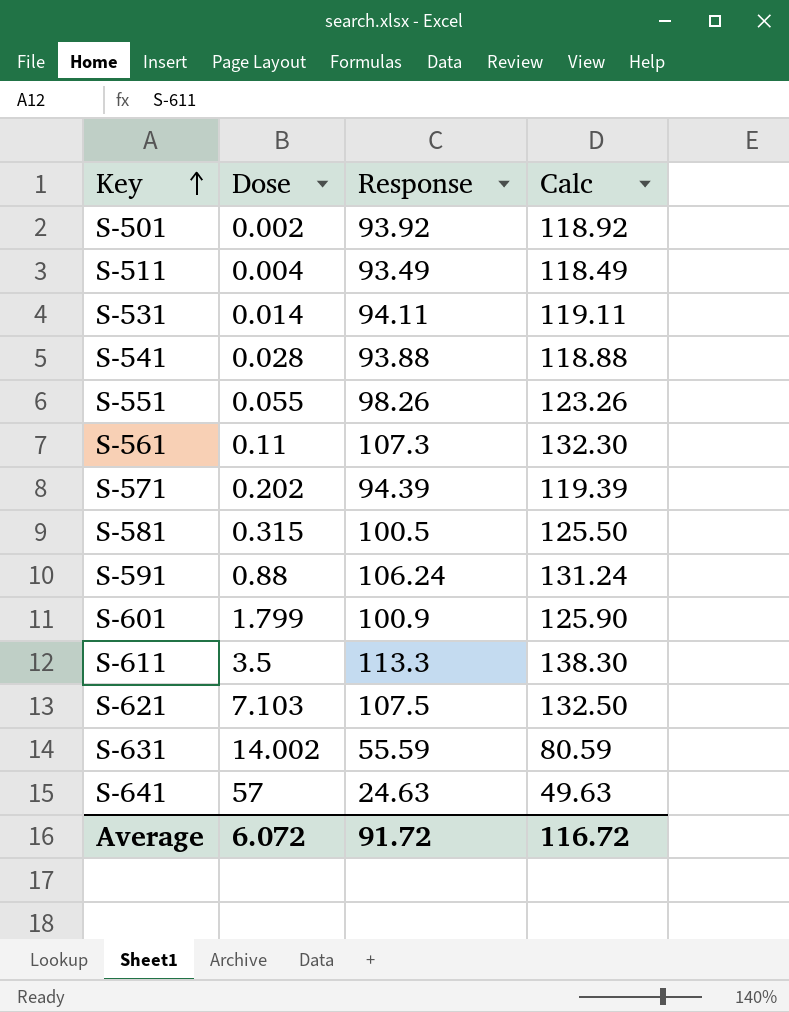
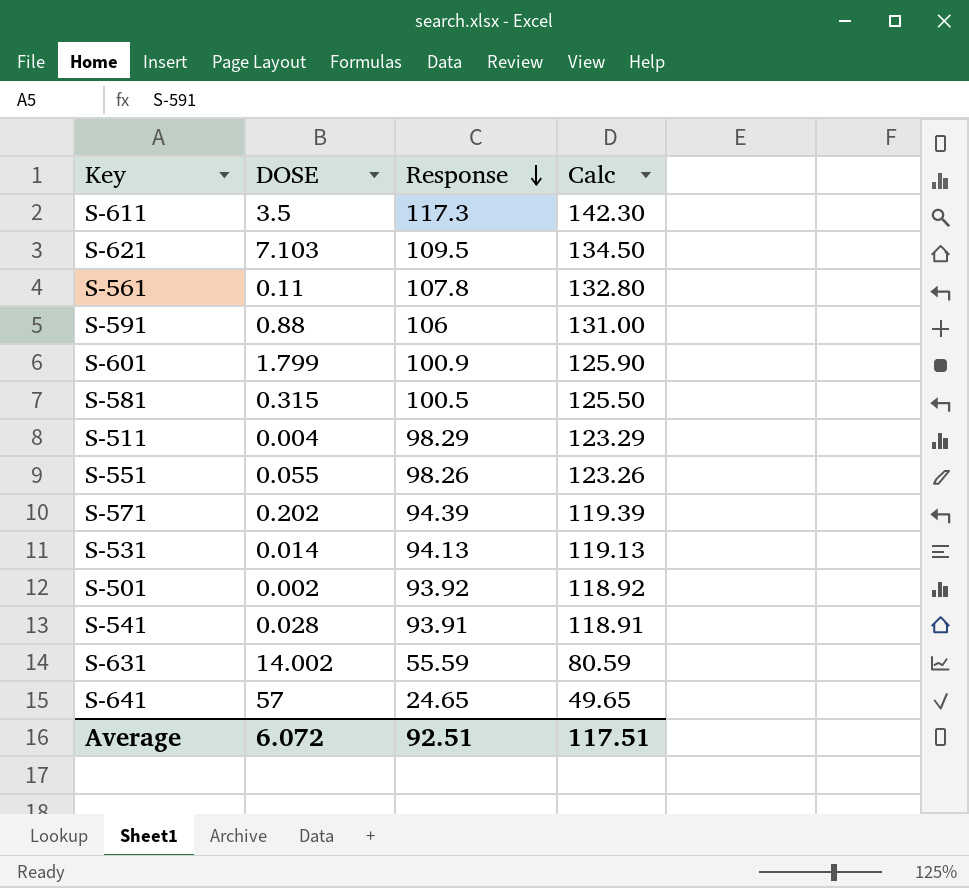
row order: Key ascending -> Response descending
column name: Dose -> DOSE
S-611 | Response: 113.3 -> 117.3
S-611 | Calc: 138.30 -> 142.30
S-621 | Response: 107.5 -> 109.5
S-621 | Calc: 132.50 -> 134.50
S-561 | Response: 107.3 -> 107.8
S-561 | Calc: 132.30 -> 132.80
S-591 | Response: 106.24 -> 106
S-591 | Calc: 131.24 -> 131.00
S-511 | Response: 93.49 -> 98.29
S-511 | Calc: 118.49 -> 123.29
S-531 | Response: 94.11 -> 94.13
S-531 | Calc: 119.11 -> 119.13
S-541 | Response: 93.88 -> 93.91
S-541 | Calc: 118.88 -> 118.91
S-641 | Response: 24.63 -> 24.65
S-641 | Calc: 49.63 -> 49.65
Average | Response: 91.72 -> 92.51
Average | Calc: 116.72 -> 117.51

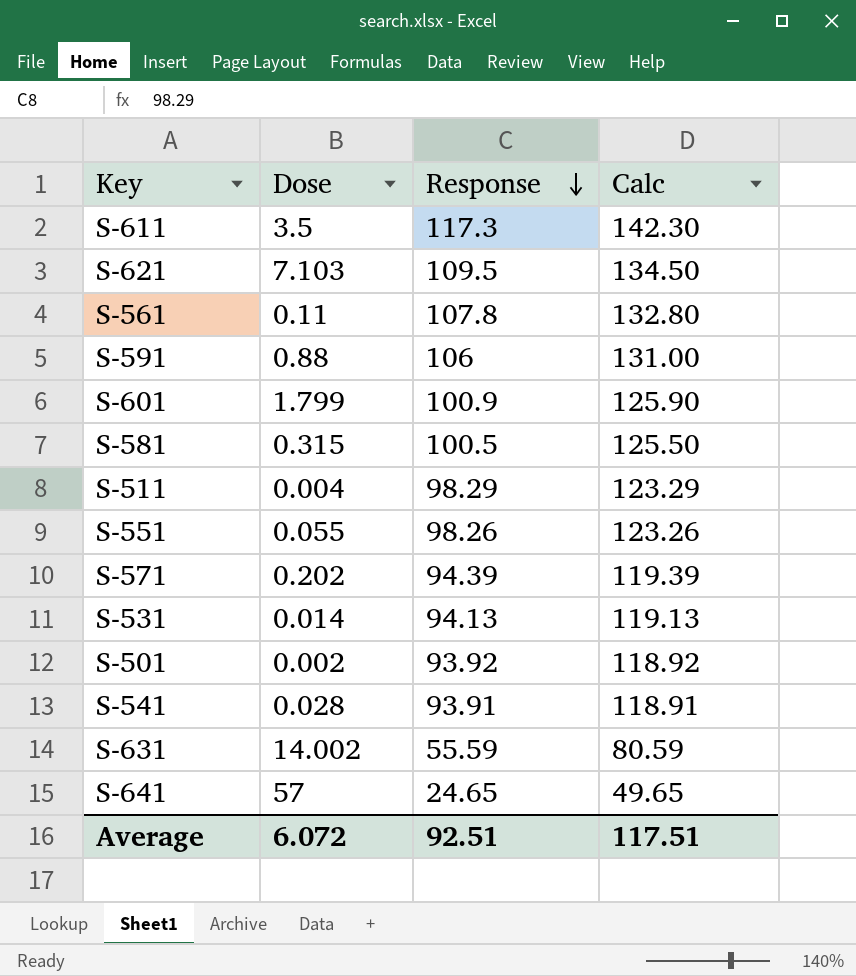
column name: DOSE -> Dose

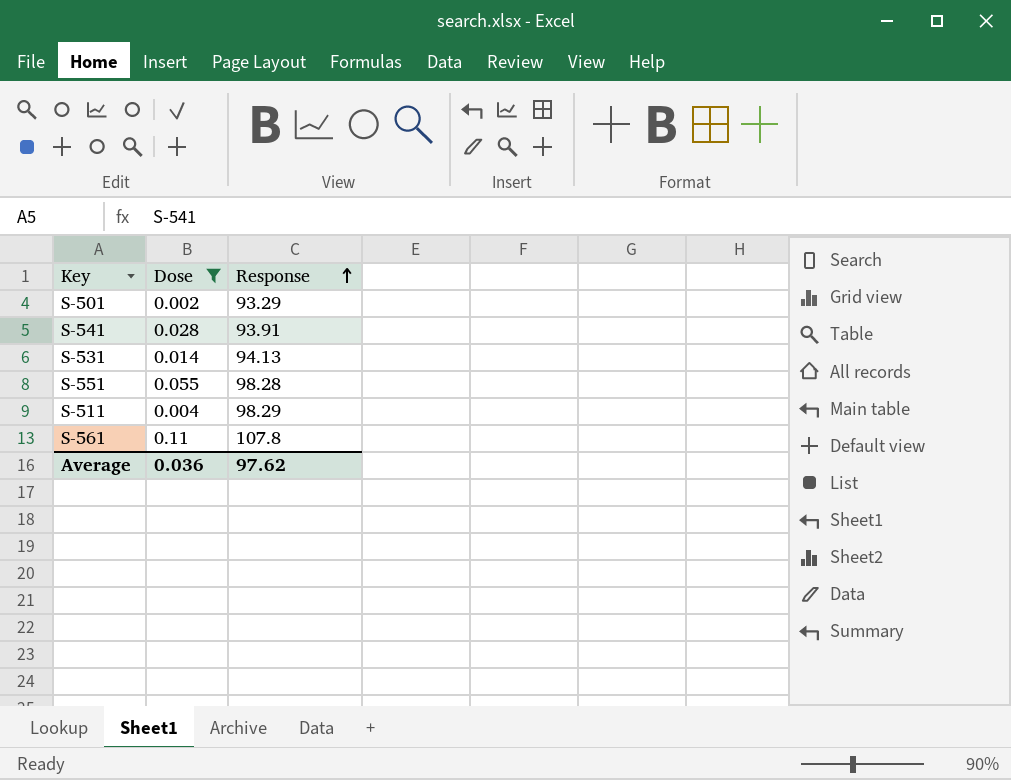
filter: none -> Dose <= 0.11
row order: Response descending -> Response ascending
column Calc | formula: [Response] + 25 -> none
S-501 | Response: 93.92 -> 93.29
S-551 | Response: 98.26 -> 98.28
Average | Dose: 6.072 -> 0.036
Average | Response: 92.51 -> 97.62

